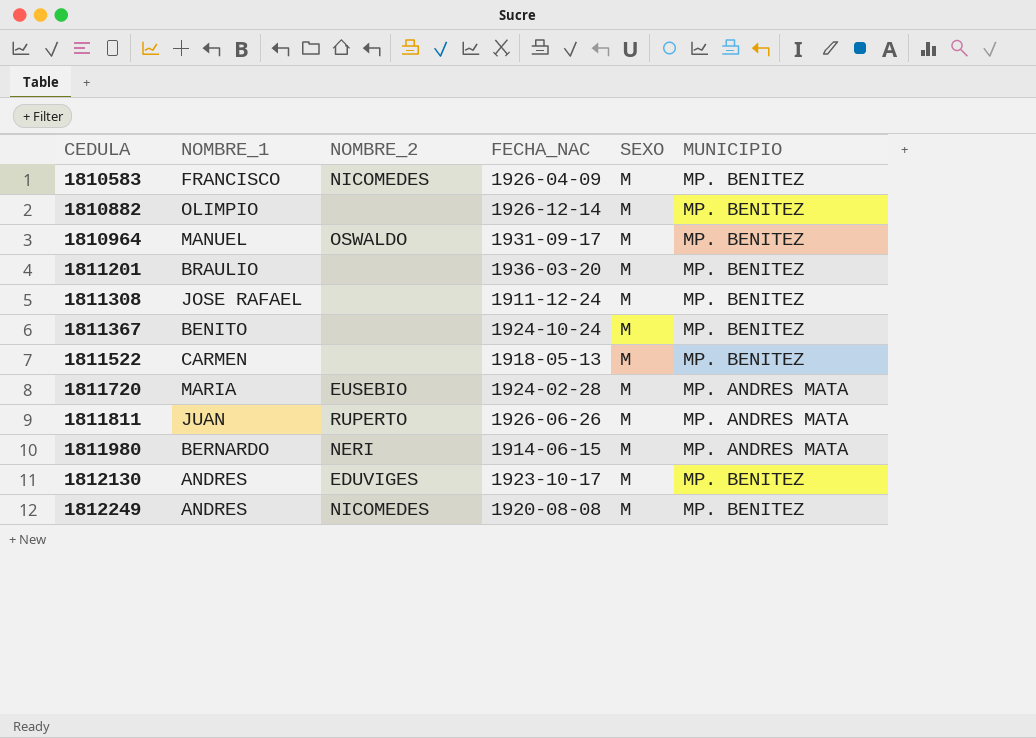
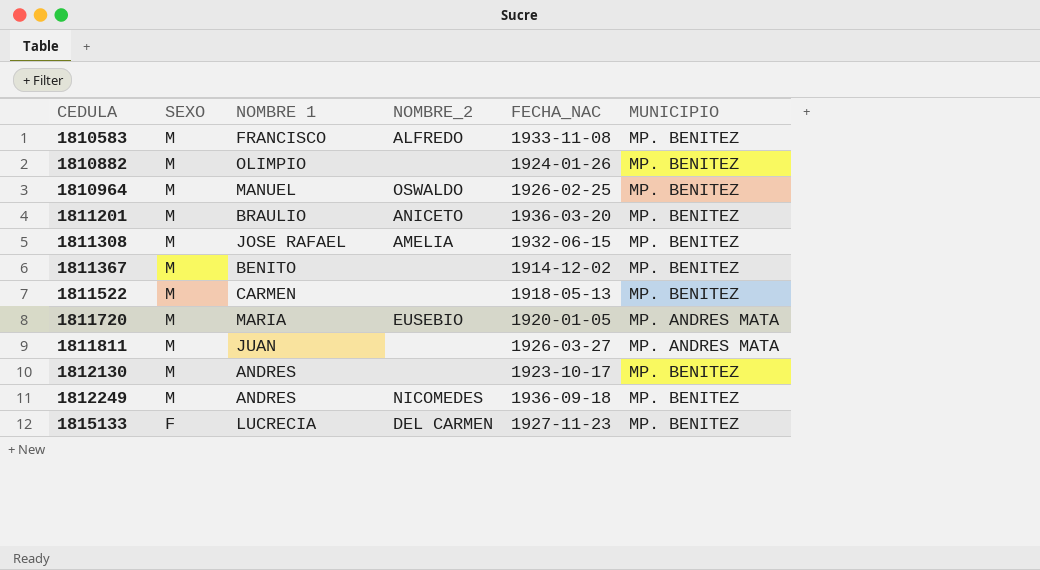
column SEXO | position: 5 -> 2
column name: NOMBRE_1 -> NOMBRE 1
row 1811980: BERNARDO | NERI | 1914-06-15 | M | MP. ANDRES MATA -> none
1810583 | NOMBRE_2: NICOMEDES -> ALFREDO
1810583 | FECHA_NAC: 1926-04-09 -> 1933-11-08
1810882 | FECHA_NAC: 1926-12-14 -> 1924-01-26
1810964 | FECHA_NAC: 1931-09-17 -> 1926-02-25
1811201 | NOMBRE_2: none -> ANICETO
1811308 | NOMBRE_2: none -> AMELIA
1811308 | FECHA_NAC: 1911-12-24 -> 1932-06-15
1811367 | FECHA_NAC: 1924-10-24 -> 1914-12-02
1811720 | FECHA_NAC: 1924-02-28 -> 1920-01-05
1811811 | NOMBRE_2: RUPERTO -> none
1811811 | FECHA_NAC: 1926-06-26 -> 1926-03-27
1812130 | NOMBRE_2: EDUVIGES -> none
1812249 | FECHA_NAC: 1920-08-08 -> 1936-09-18
row 1815133: none -> F | LUCRECIA | DEL CARMEN | 1927-11-23 | MP. BENITEZ

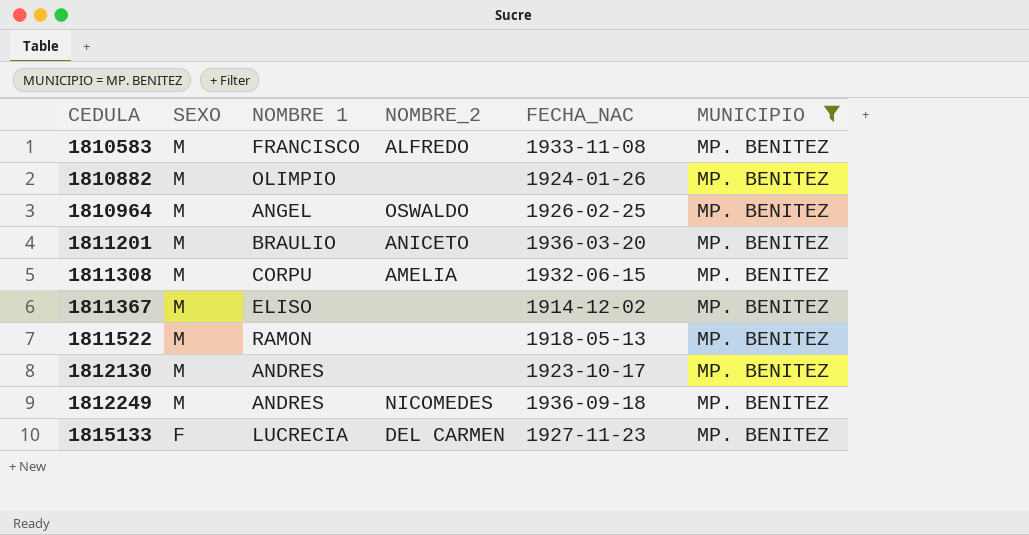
filter: none -> MUNICIPIO = MP. BENITEZ
1810964 | NOMBRE 1: MANUEL -> ANGEL
1811308 | NOMBRE 1: JOSE RAFAEL -> CORPU
1811367 | NOMBRE 1: BENITO -> ELISO
1811522 | NOMBRE 1: CARMEN -> RAMON

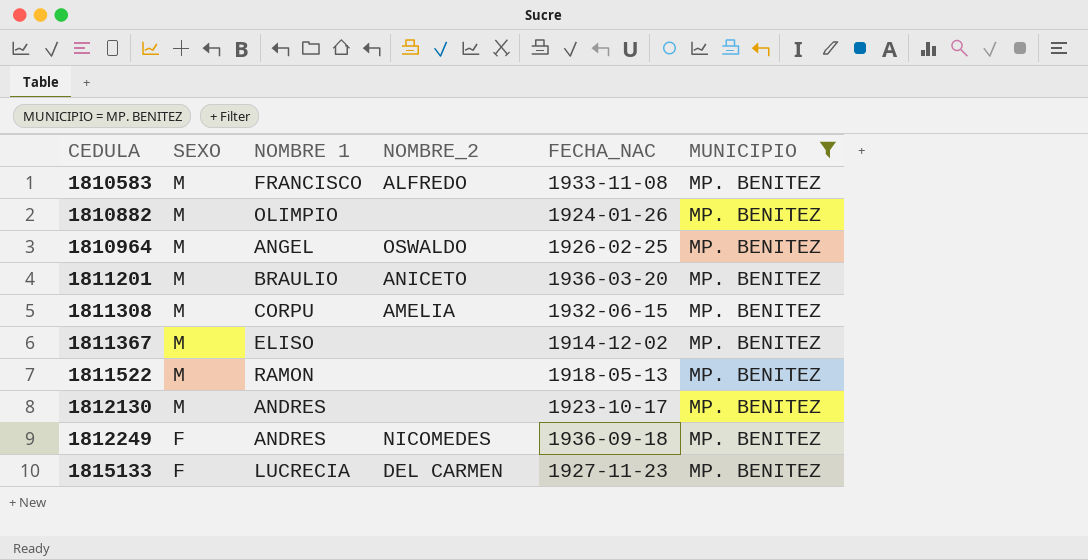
1812249 | SEXO: M -> F

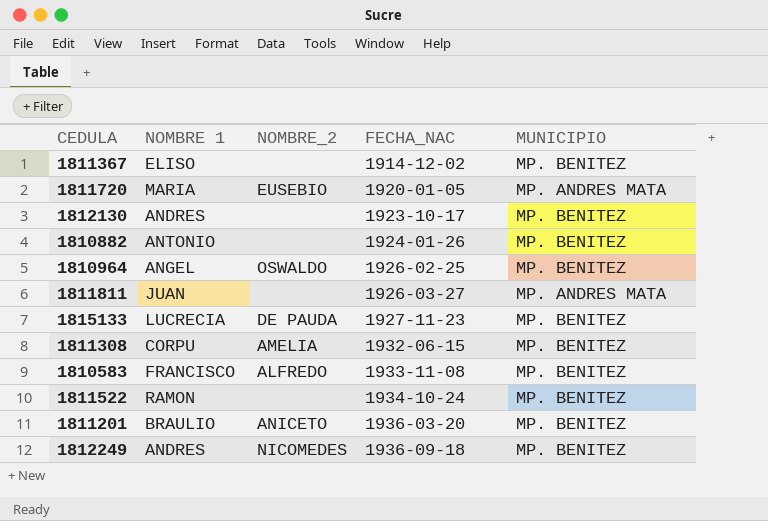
filter: MUNICIPIO = MP. BENITEZ -> none
row order: CEDULA ascending -> FECHA_NAC ascending
column SEXO | position: 2 -> none
1810882 | NOMBRE 1: OLIMPIO -> ANTONIO
1815133 | NOMBRE_2: DEL CARMEN -> DE PAUDA
1811522 | FECHA_NAC: 1918-05-13 -> 1934-10-24

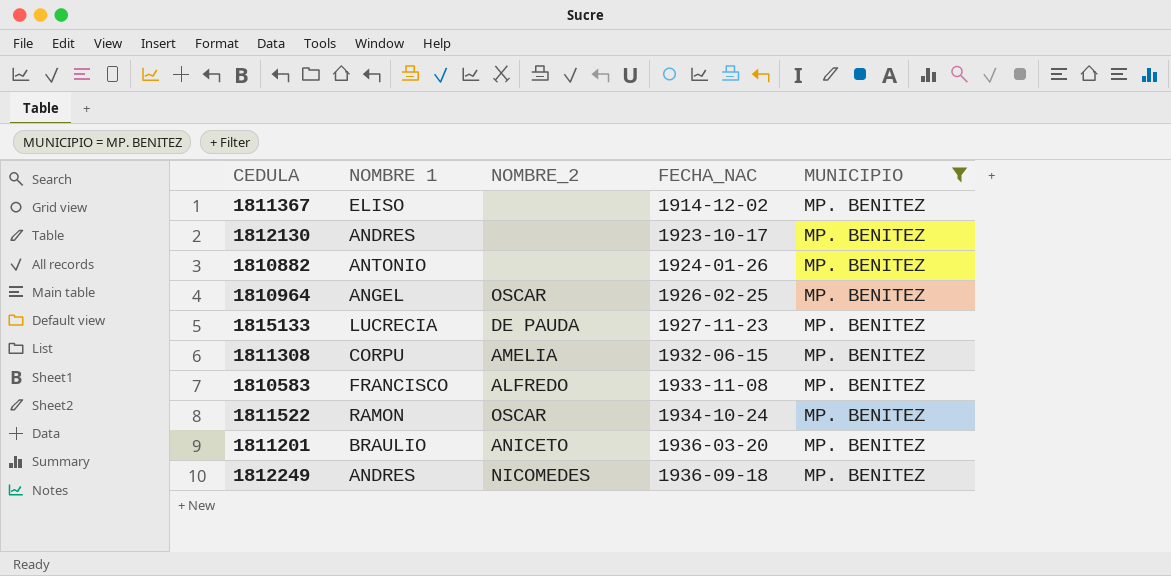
filter: none -> MUNICIPIO = MP. BENITEZ
1810964 | NOMBRE_2: OSWALDO -> OSCAR
1811522 | NOMBRE_2: none -> OSCAR

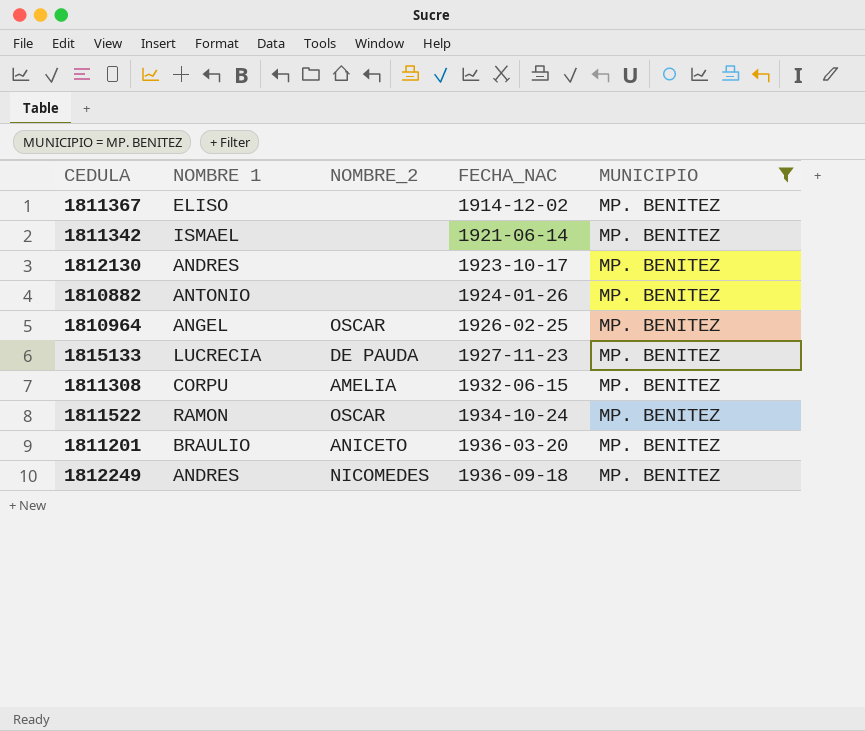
row 1810583: FRANCISCO | ALFREDO | 1933-11-08 | MP. BENITEZ -> none
row 1811342: none -> ISMAEL | none | 1921-06-14 | MP. BENITEZ

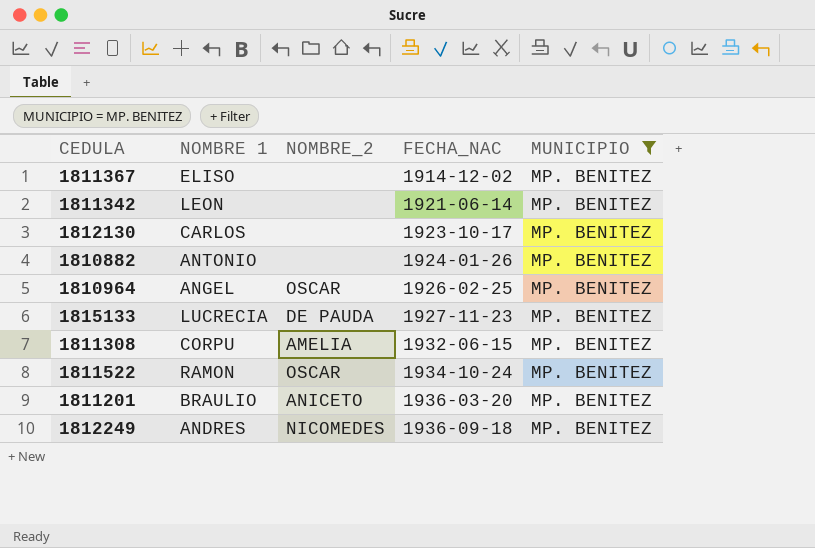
1811342 | NOMBRE 1: ISMAEL -> LEON
1812130 | NOMBRE 1: ANDRES -> CARLOS

